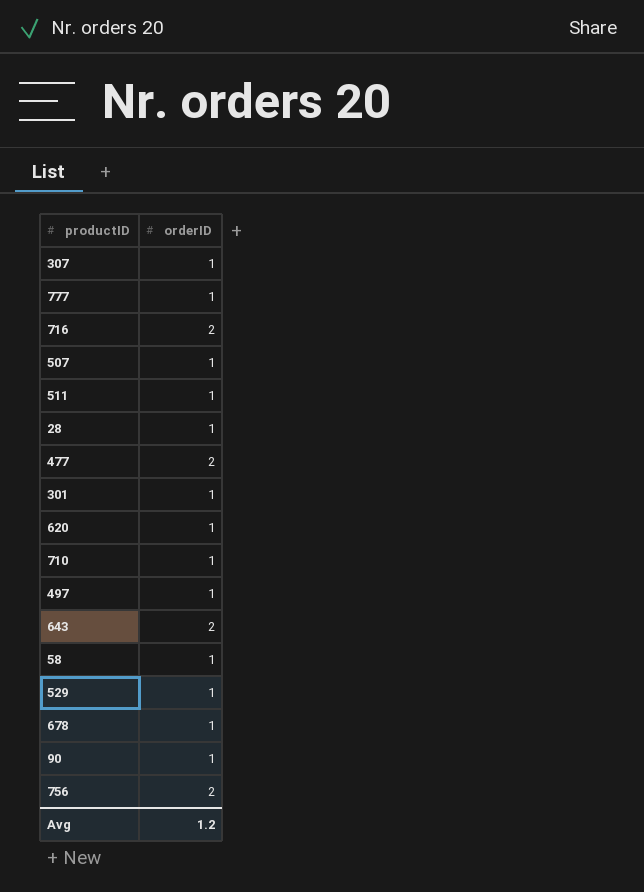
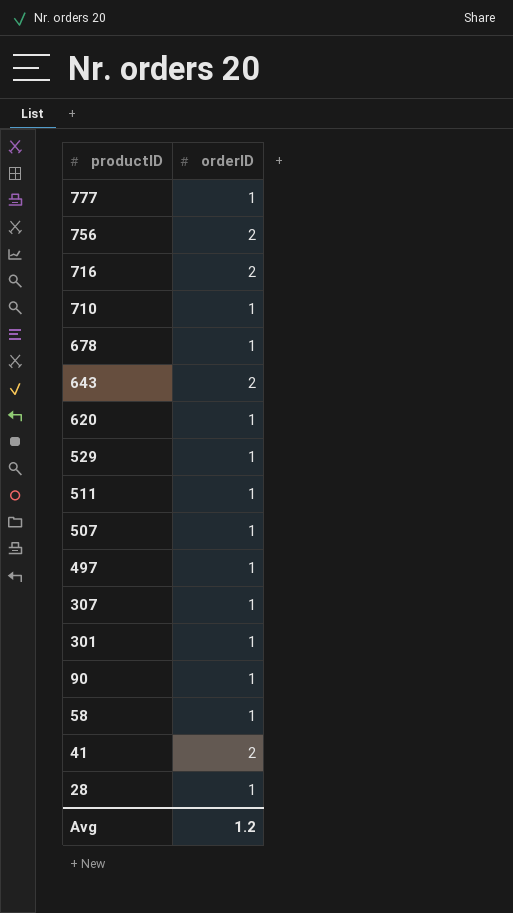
row order: none -> productID descending
row 477: 2 -> none
row 41: none -> 2

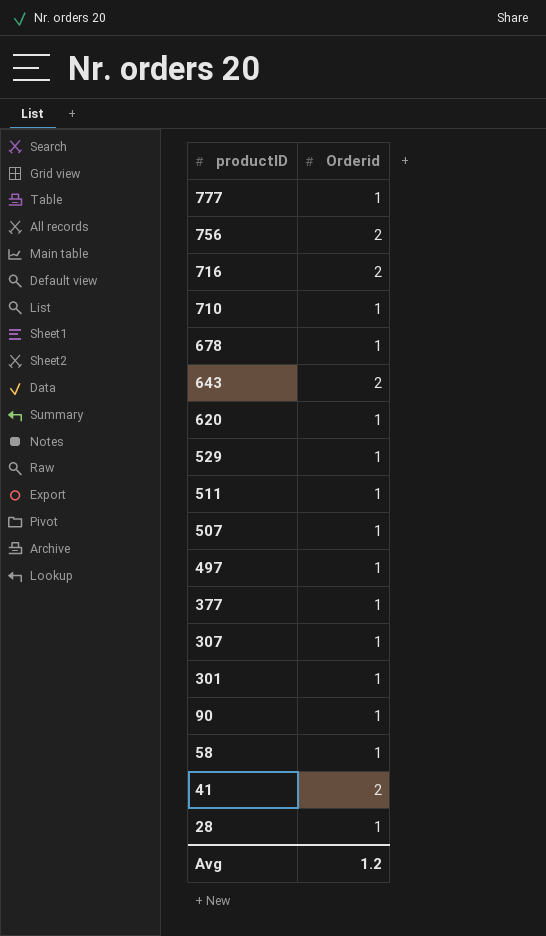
column name: orderID -> Orderid
row 377: none -> 1

